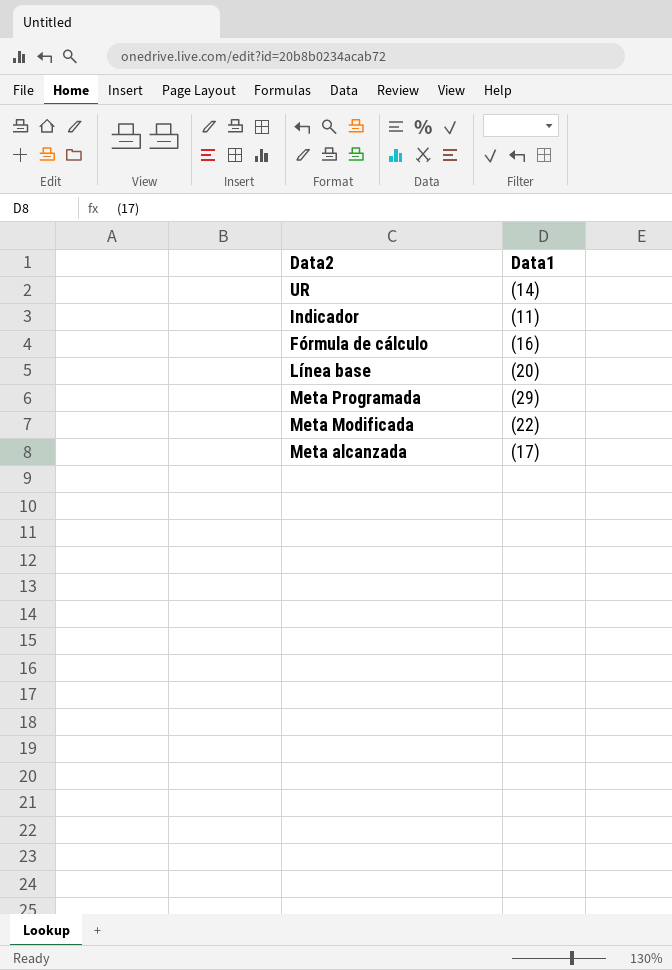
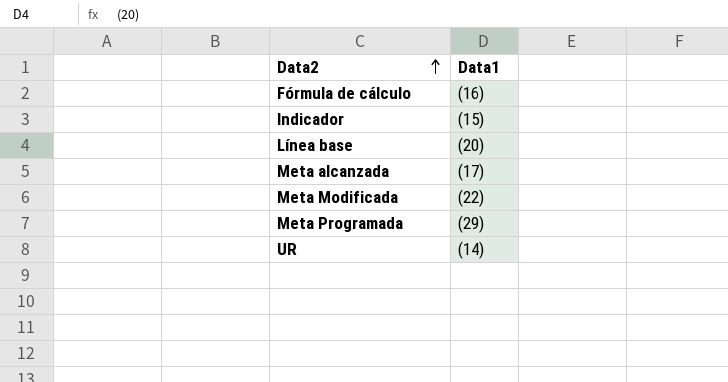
row order: none -> Data2 ascending
Indicador | Data1: (11) -> (15)

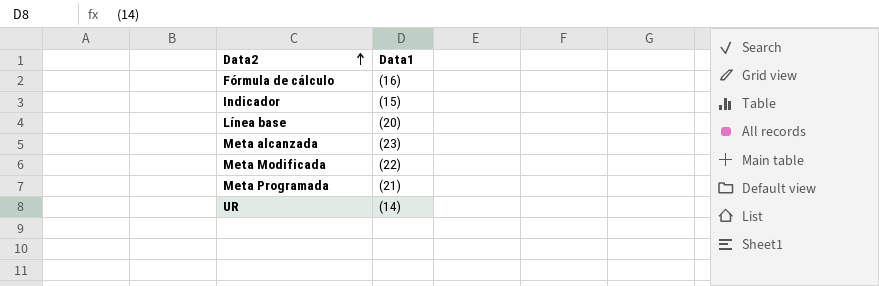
Meta alcanzada | Data1: (17) -> (23)
Meta Programada | Data1: (29) -> (21)

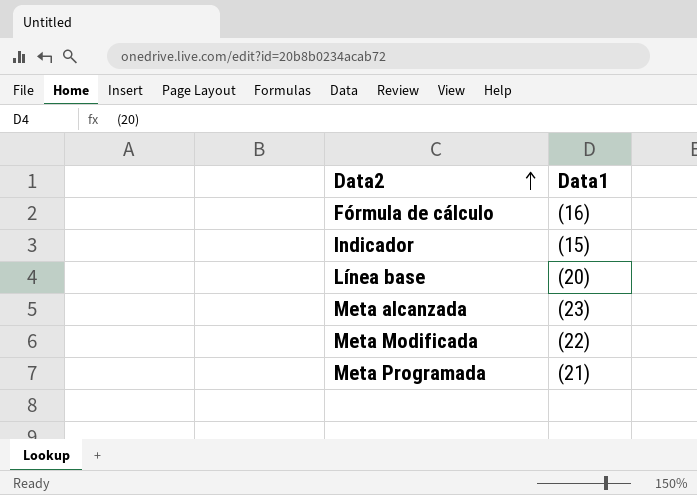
row UR: (14) -> none

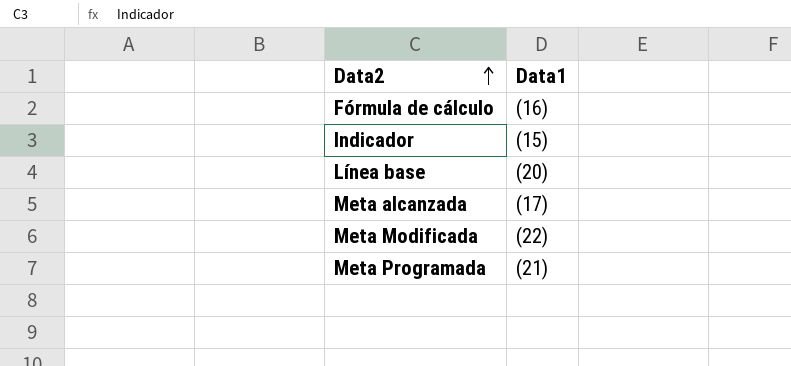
Meta alcanzada | Data1: (23) -> (17)

